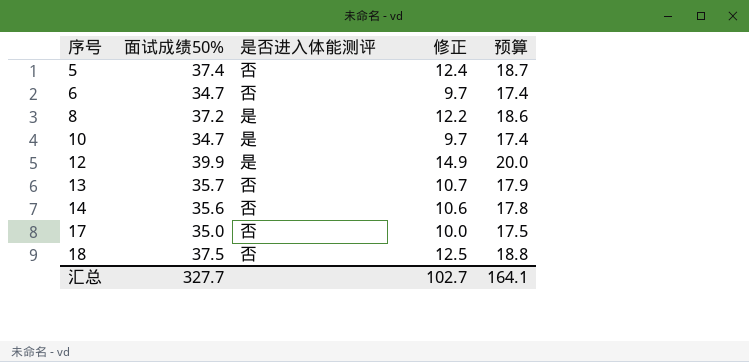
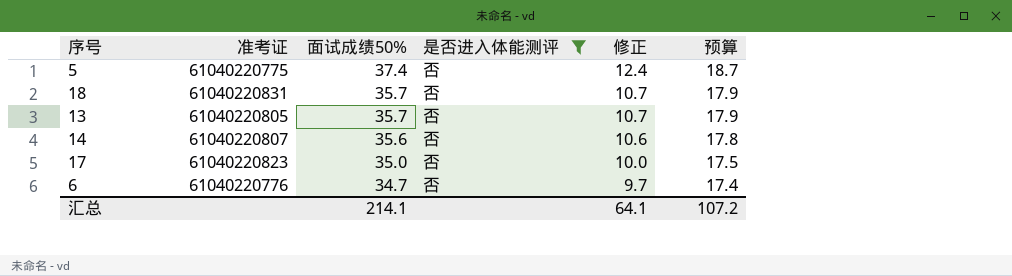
filter: none -> 是否进入体能测评 = 否
row order: 序号 ascending -> 面试成绩50% descending
column 准考证 | position: none -> 2
18 | 面试成绩50%: 37.5 -> 35.7
18 | 修正: 12.5 -> 10.7
18 | 预算: 18.8 -> 17.9
汇总 | 面试成绩50%: 327.7 -> 214.1
汇总 | 修正: 102.7 -> 64.1
汇总 | 预算: 164.1 -> 107.2

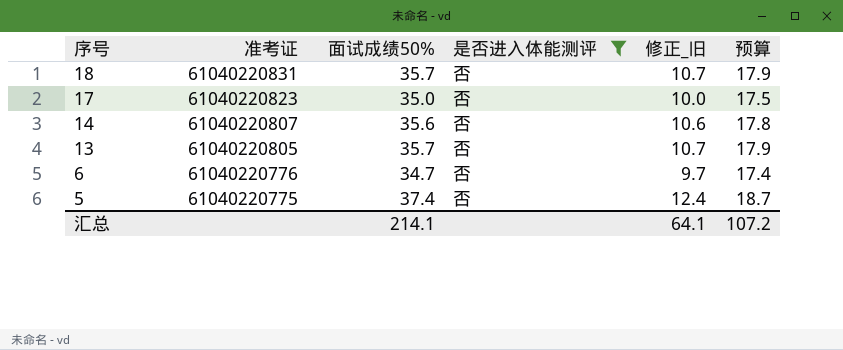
row order: 面试成绩50% descending -> 序号 descending
column name: 修正 -> 修正_旧

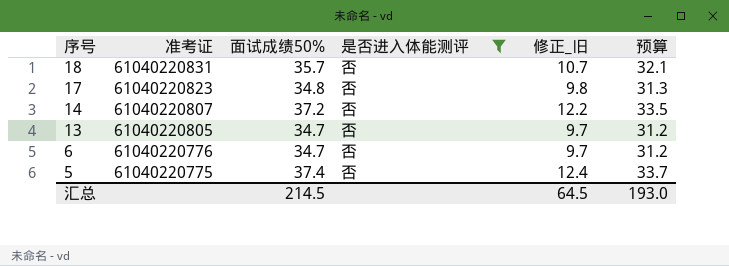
column 预算 | formula: [面试成绩50%] * 0.5 -> [面试成绩50%] * 0.9
17 | 面试成绩50%: 35.0 -> 34.8
17 | 修正_旧: 10.0 -> 9.8
14 | 面试成绩50%: 35.6 -> 37.2
14 | 修正_旧: 10.6 -> 12.2
13 | 面试成绩50%: 35.7 -> 34.7
13 | 修正_旧: 10.7 -> 9.7
汇总 | 面试成绩50%: 214.1 -> 214.5
汇总 | 修正_旧: 64.1 -> 64.5
汇总 | 预算: 107.2 -> 193.0

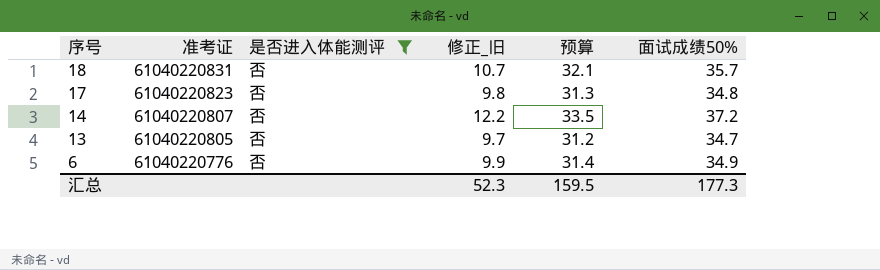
column 面试成绩50% | position: 3 -> 6
row 5: 61040220775 | 37.4 | 否 | 12.4 | 33.7 -> none
6 | 修正_旧: 9.7 -> 9.9
6 | 预算: 31.2 -> 31.4
6 | 面试成绩50%: 34.7 -> 34.9
汇总 | 修正_旧: 64.5 -> 52.3
汇总 | 预算: 193.0 -> 159.5
汇总 | 面试成绩50%: 214.5 -> 177.3

